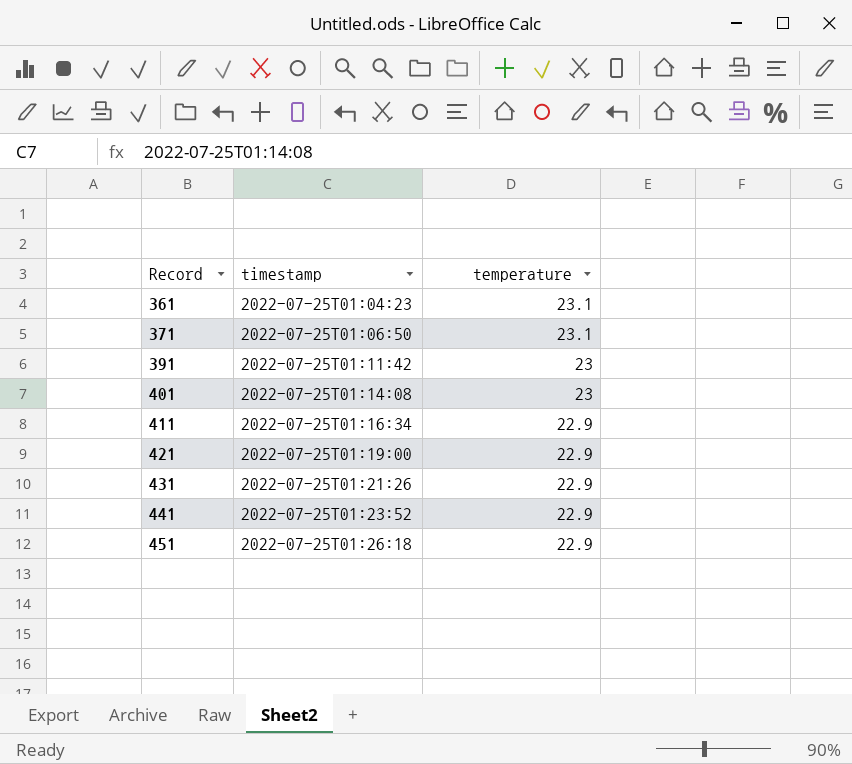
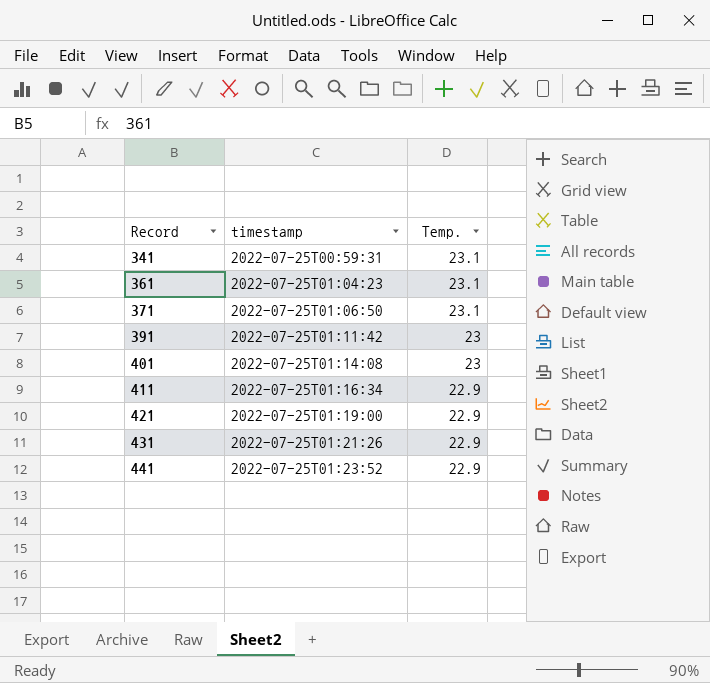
column name: temperature -> Temp.
row 451: 2022-07-25T01:26:18 | 22.9 -> none
row 341: none -> 2022-07-25T00:59:31 | 23.1

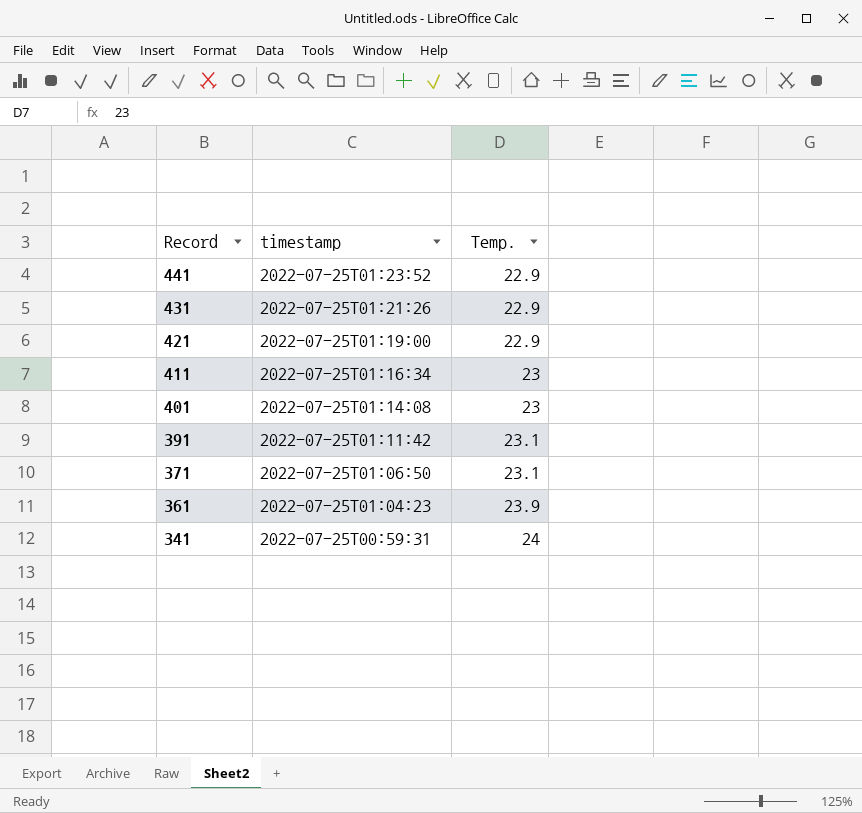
row order: Record ascending -> Record descending
411 | Temp.: 22.9 -> 23
391 | Temp.: 23 -> 23.1
361 | Temp.: 23.1 -> 23.9
341 | Temp.: 23.1 -> 24

